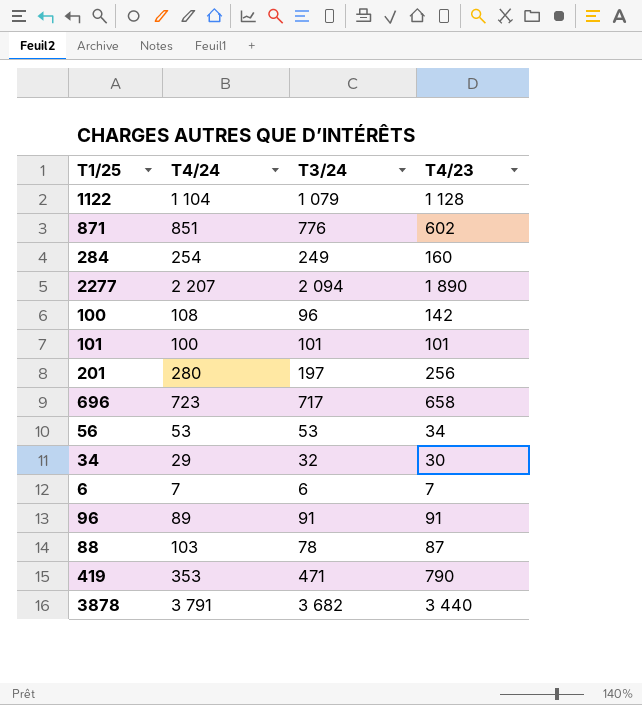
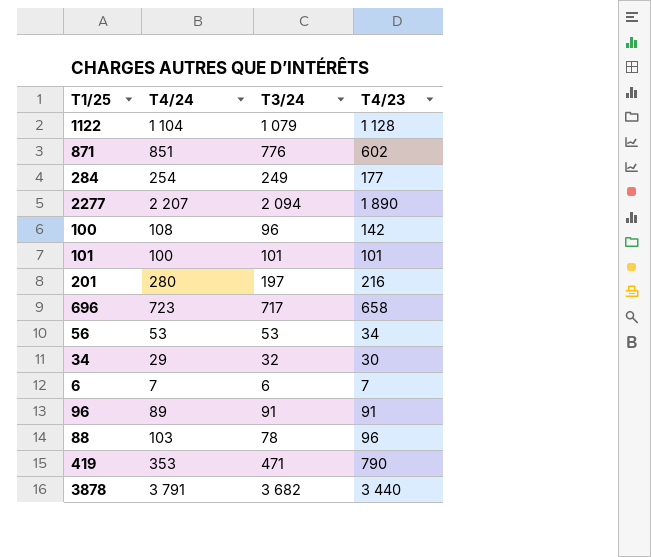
284 | T4/23: 160 -> 177
201 | T4/23: 256 -> 216
88 | T4/23: 87 -> 96

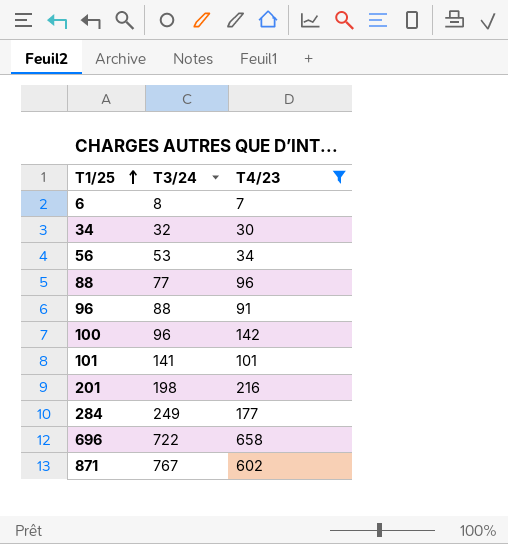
filter: none -> T4/23 <= 658
row order: none -> T1/25 ascending
column T4/24 | position: 2 -> none
6 | T3/24: 6 -> 8
88 | T3/24: 78 -> 77
96 | T3/24: 91 -> 88
101 | T3/24: 101 -> 141
201 | T3/24: 197 -> 198
696 | T3/24: 717 -> 722
871 | T3/24: 776 -> 767

